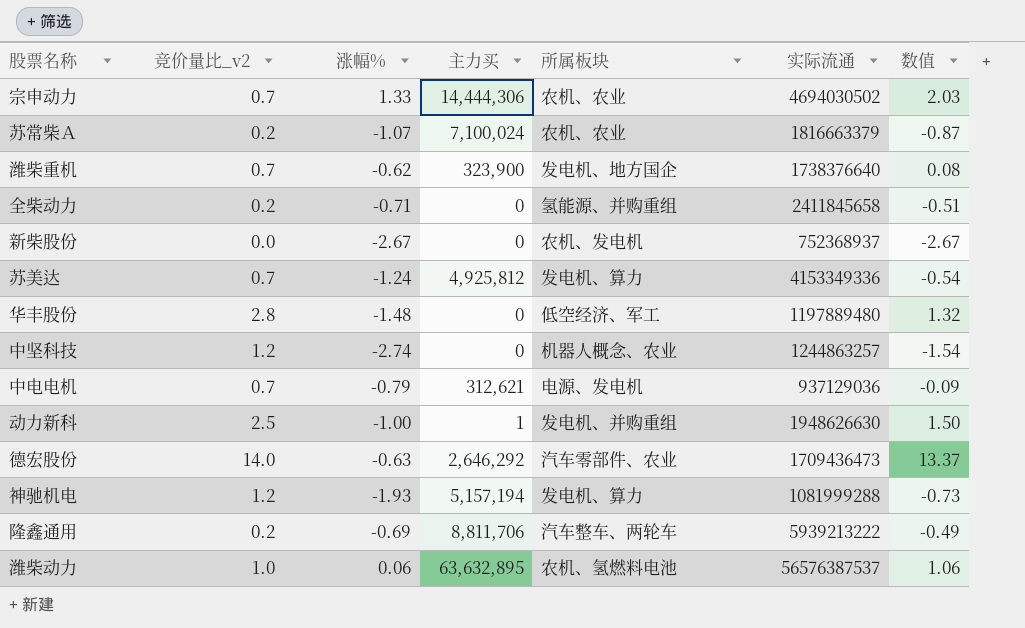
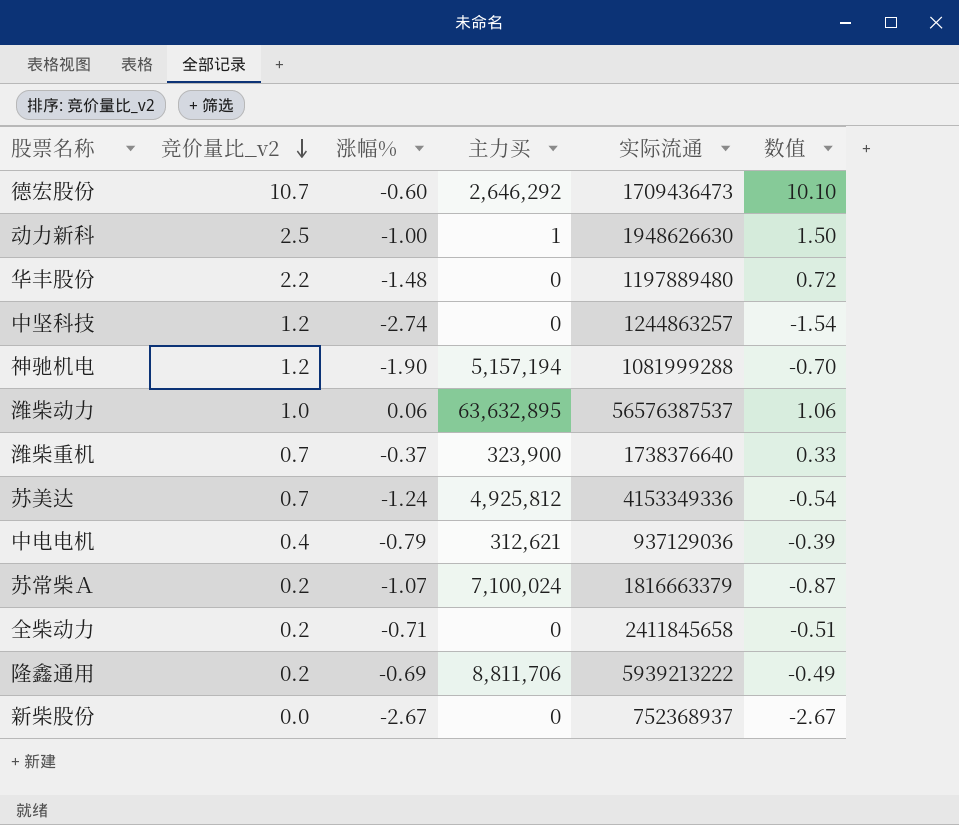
row order: none -> 竞价量比_v2 descending
column 所属板块 | position: 5 -> none
row 宗申动力: 0.7 | 1.33 | 14,444,306 | 农机、农业 | 4694030502 | 2.03 -> none
德宏股份 | 竞价量比_v2: 14.0 -> 10.7
德宏股份 | 涨幅%: -0.63 -> -0.60
德宏股份 | 数值: 13.37 -> 10.10
华丰股份 | 竞价量比_v2: 2.8 -> 2.2
华丰股份 | 数值: 1.32 -> 0.72
神驰机电 | 涨幅%: -1.93 -> -1.90
神驰机电 | 数值: -0.73 -> -0.70
潍柴重机 | 涨幅%: -0.62 -> -0.37
潍柴重机 | 数值: 0.08 -> 0.33
中电电机 | 竞价量比_v2: 0.7 -> 0.4
中电电机 | 数值: -0.09 -> -0.39

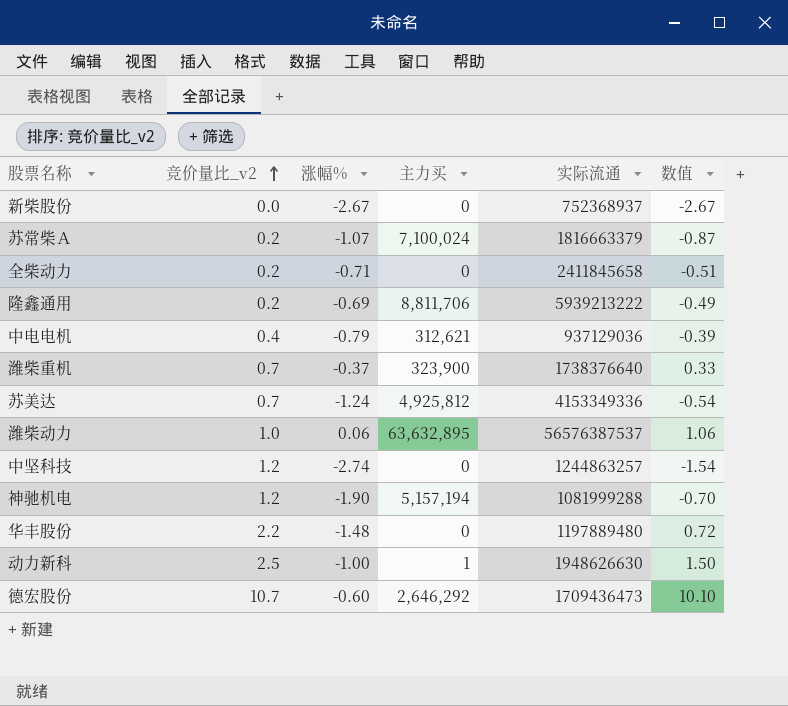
row order: 竞价量比_v2 descending -> 竞价量比_v2 ascending

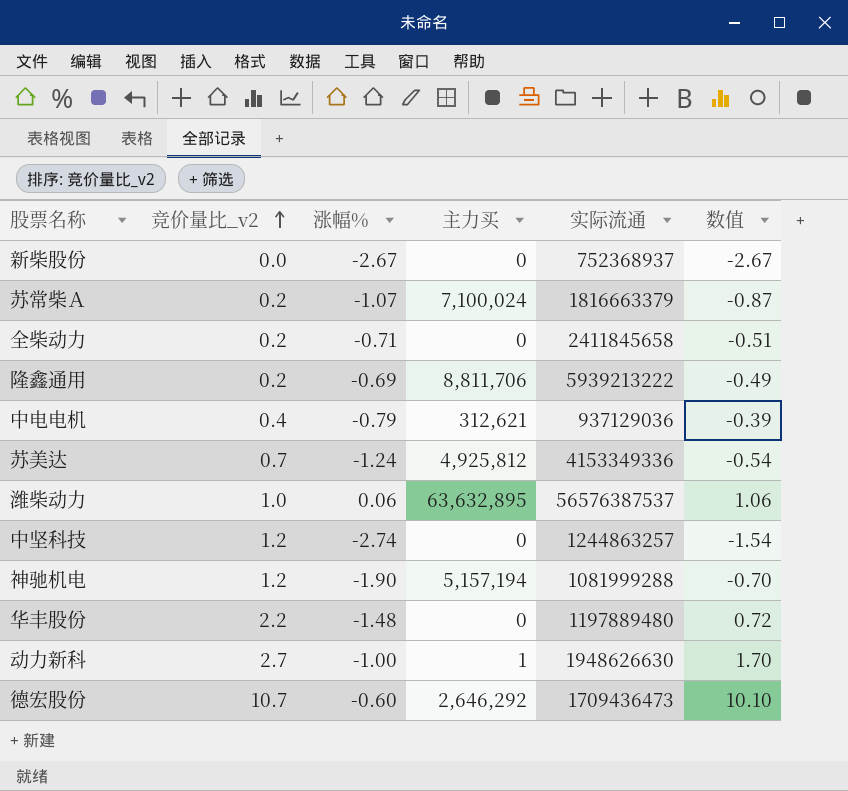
row 潍柴重机: 0.7 | -0.37 | 323,900 | 1738376640 | 0.33 -> none
动力新科 | 竞价量比_v2: 2.5 -> 2.7
动力新科 | 数值: 1.50 -> 1.70

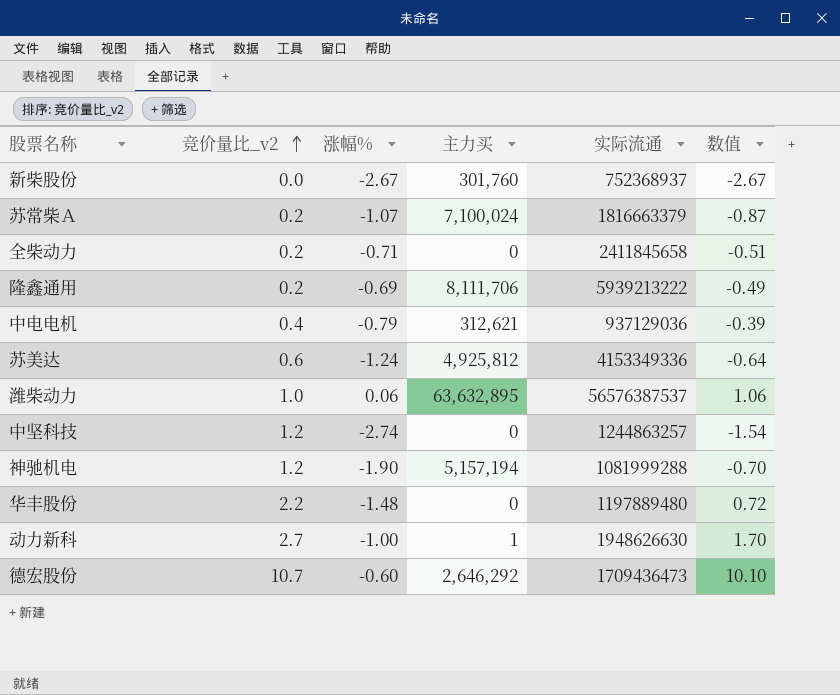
新柴股份 | 主力买: 0 -> 301,760
隆鑫通用 | 主力买: 8,811,706 -> 8,111,706
苏美达 | 竞价量比_v2: 0.7 -> 0.6
苏美达 | 数值: -0.54 -> -0.64

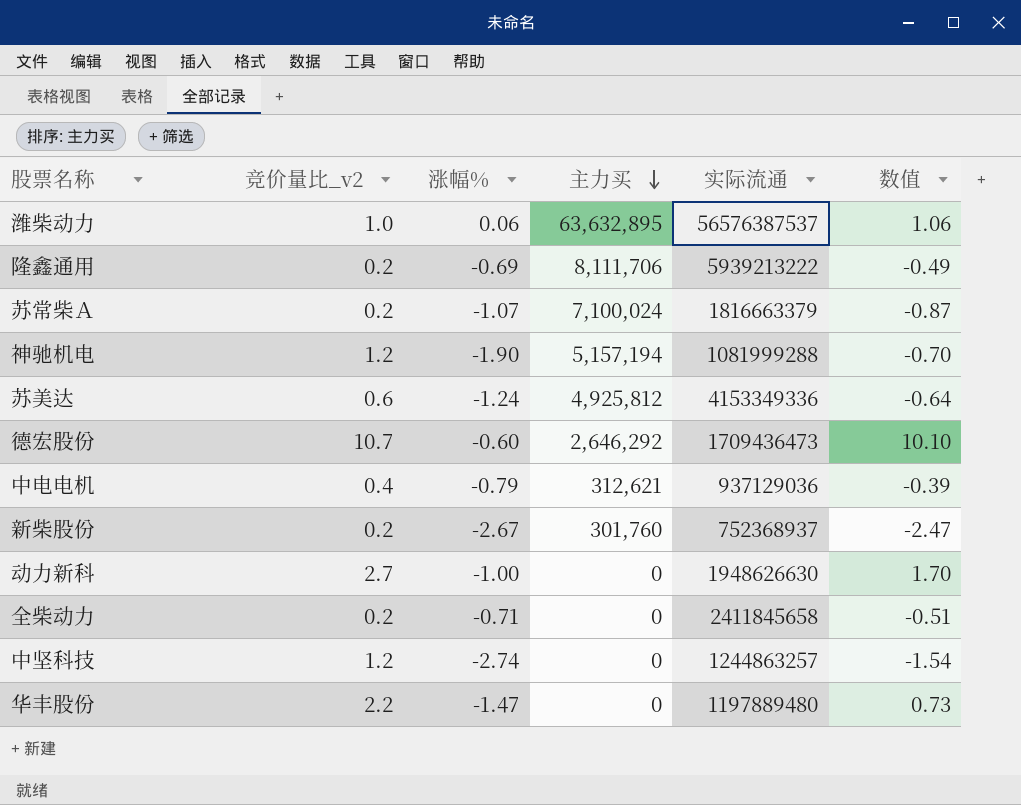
row order: 竞价量比_v2 ascending -> 主力买 descending
新柴股份 | 竞价量比_v2: 0.0 -> 0.2
新柴股份 | 数值: -2.67 -> -2.47
动力新科 | 主力买: 1 -> 0
华丰股份 | 涨幅%: -1.48 -> -1.47
华丰股份 | 数值: 0.72 -> 0.73

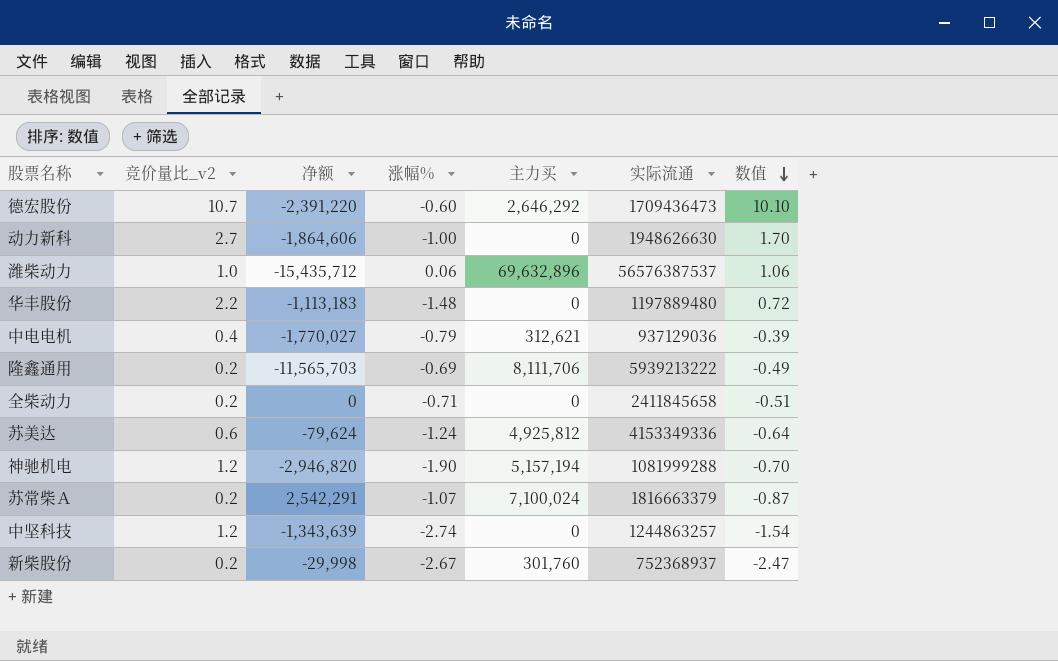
row order: 主力买 descending -> 数值 descending
column 净额 | position: none -> 3
潍柴动力 | 主力买: 63,632,895 -> 69,632,896
华丰股份 | 涨幅%: -1.47 -> -1.48
华丰股份 | 数值: 0.73 -> 0.72

